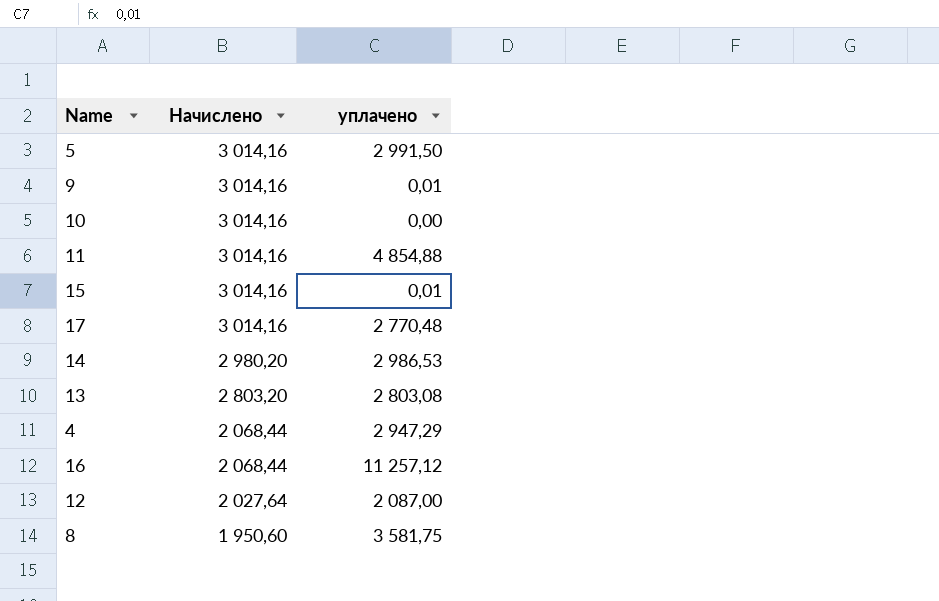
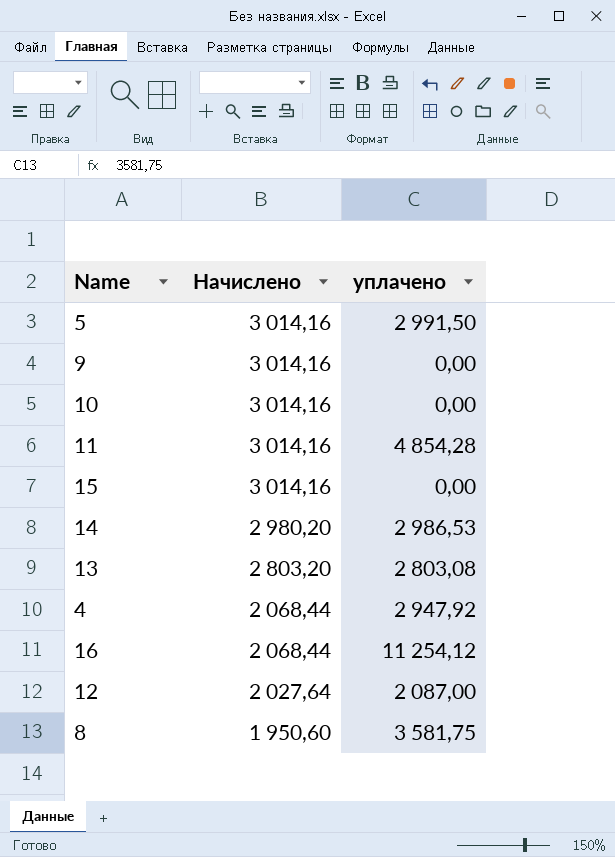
row 17: 3 014,16 | 2 770,48 -> none
9 | уплачено: 0,01 -> 0,00
11 | уплачено: 4 854,88 -> 4 854,28
15 | уплачено: 0,01 -> 0,00
4 | уплачено: 2 947,29 -> 2 947,92
16 | уплачено: 11 257,12 -> 11 254,12

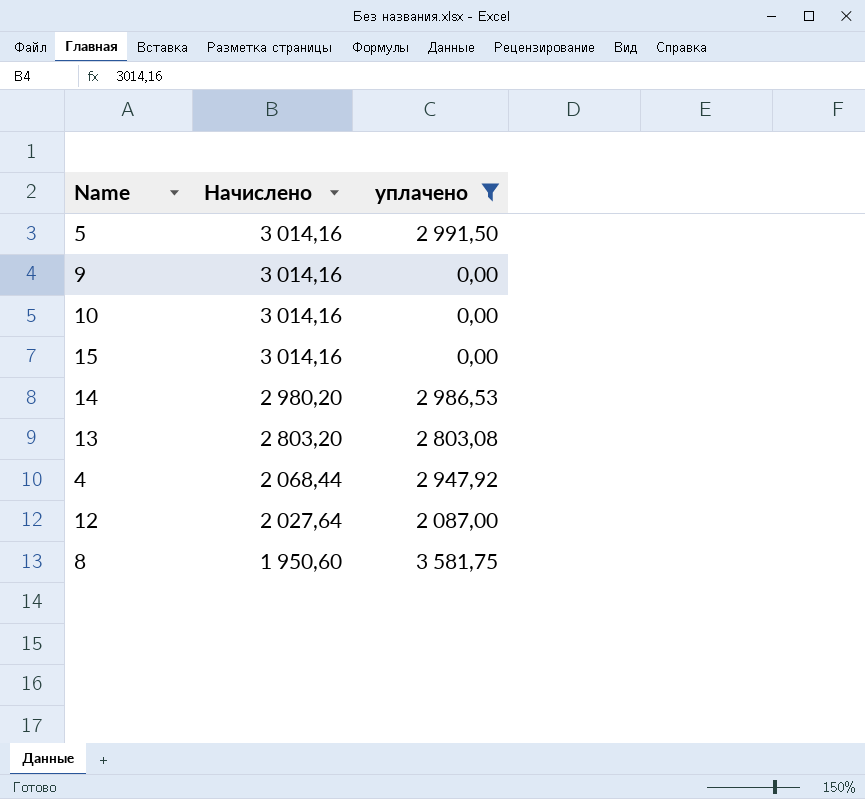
filter: none -> уплачено <= 3 581,75

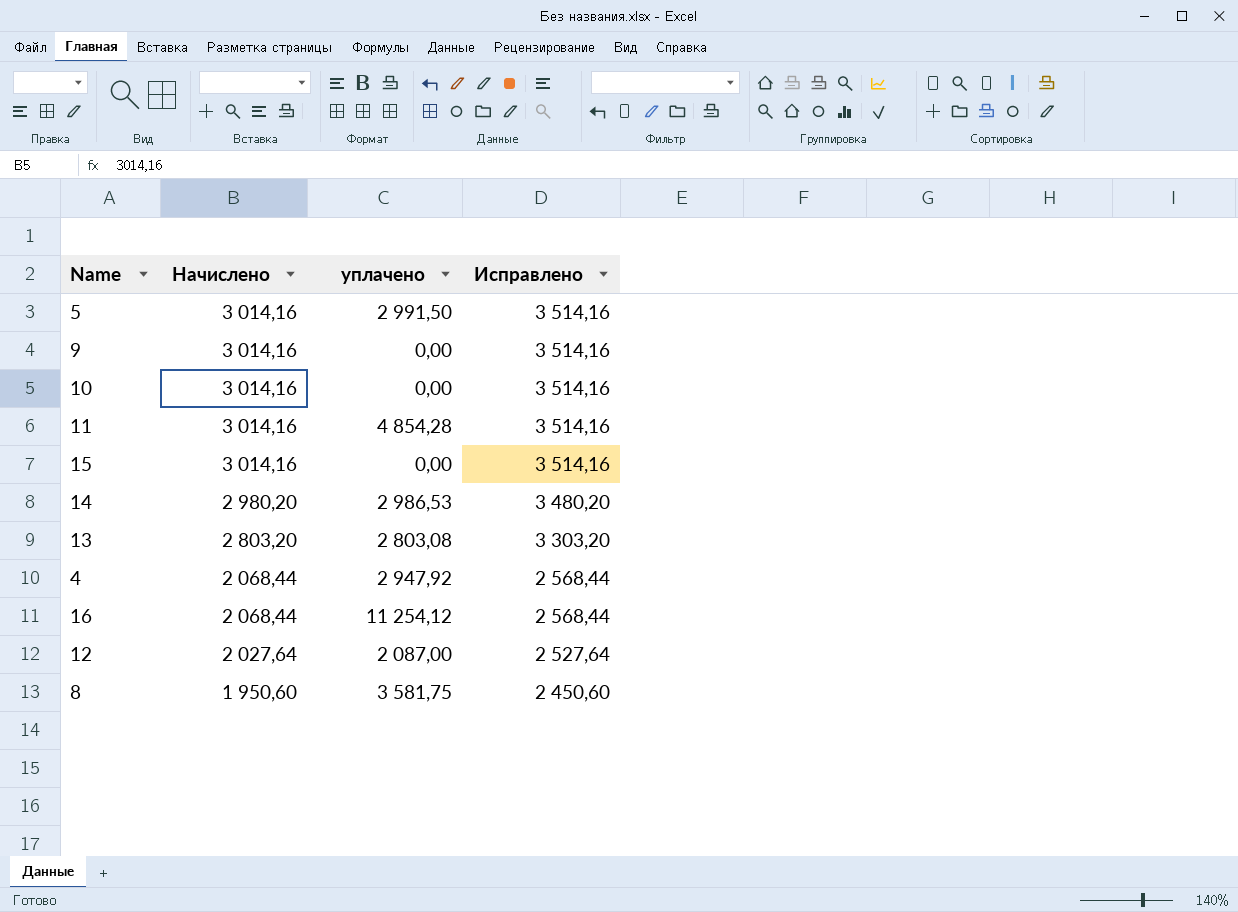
filter: уплачено <= 3 581,75 -> none
column Исправлено | formula: none -> [Начислено] + 500

